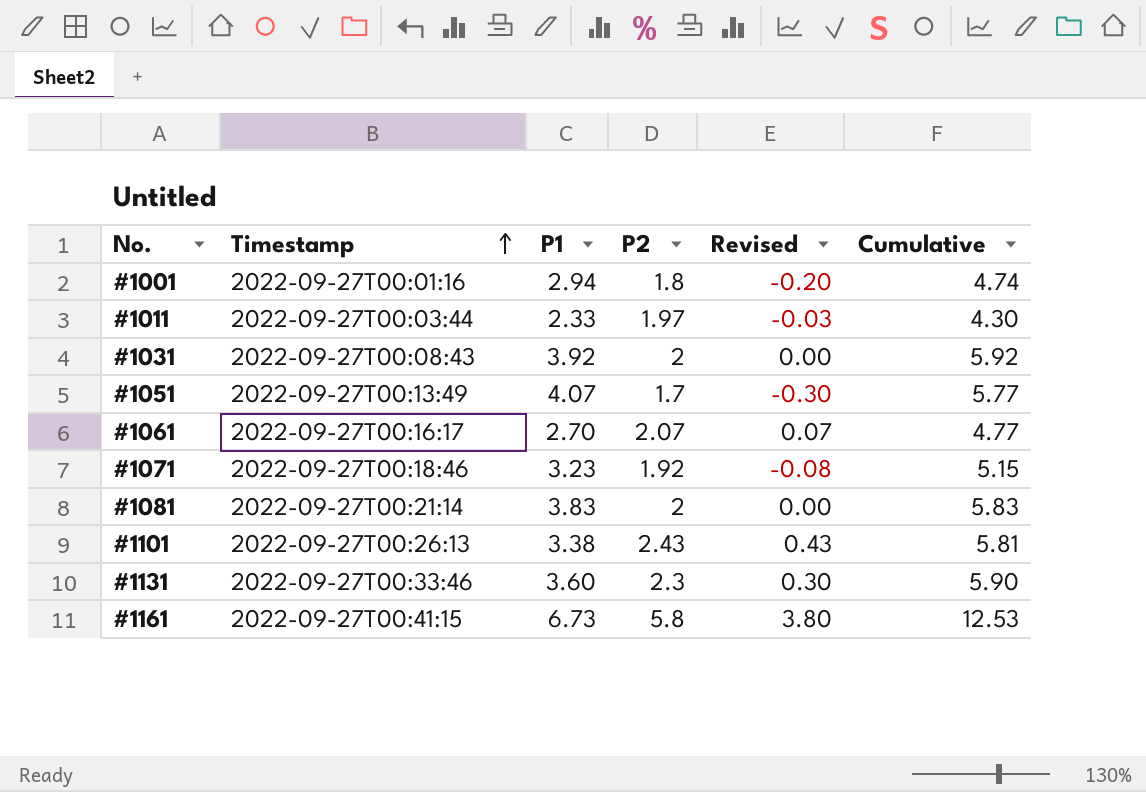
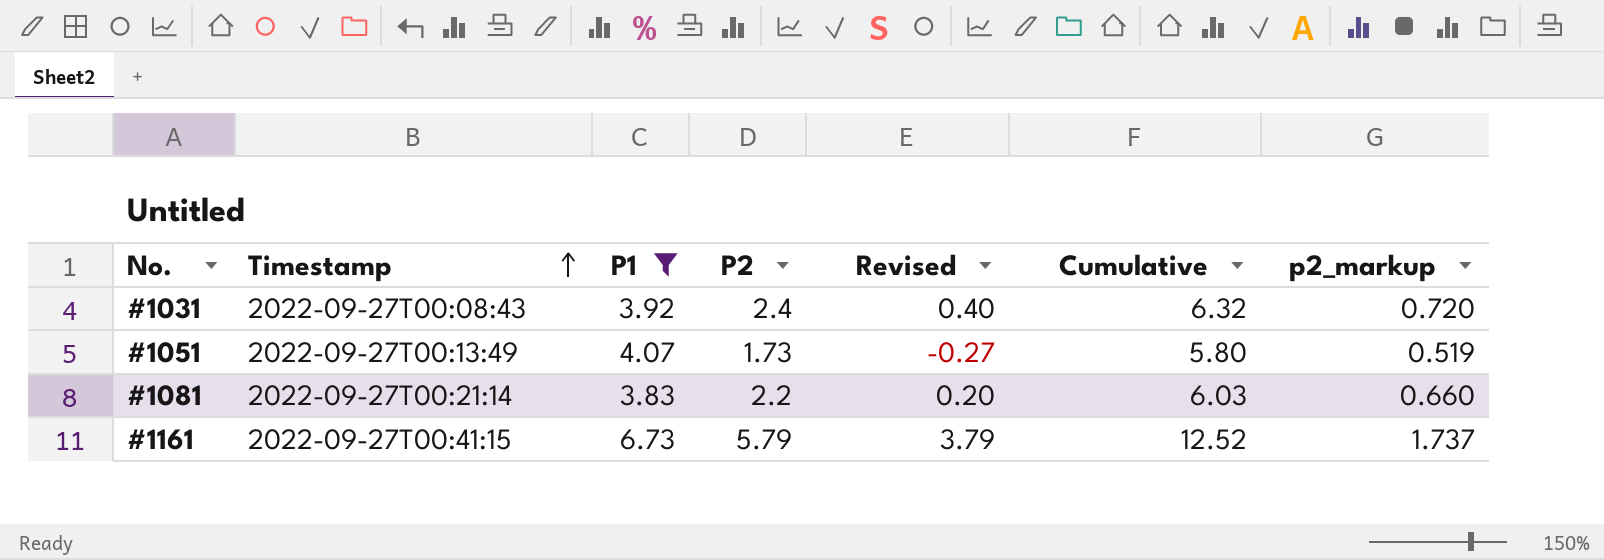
filter: none -> P1 >= 3.83
column p2_markup | formula: none -> [P2] * 0.3
#1031 | P2: 2 -> 2.4
#1031 | Revised: 0.00 -> 0.40
#1031 | Cumulative: 5.92 -> 6.32
#1051 | P2: 1.7 -> 1.73
#1051 | Revised: -0.30 -> -0.27
#1051 | Cumulative: 5.77 -> 5.80
#1081 | P2: 2 -> 2.2
#1081 | Revised: 0.00 -> 0.20
#1081 | Cumulative: 5.83 -> 6.03
#1161 | P2: 5.8 -> 5.79
#1161 | Revised: 3.80 -> 3.79
#1161 | Cumulative: 12.53 -> 12.52

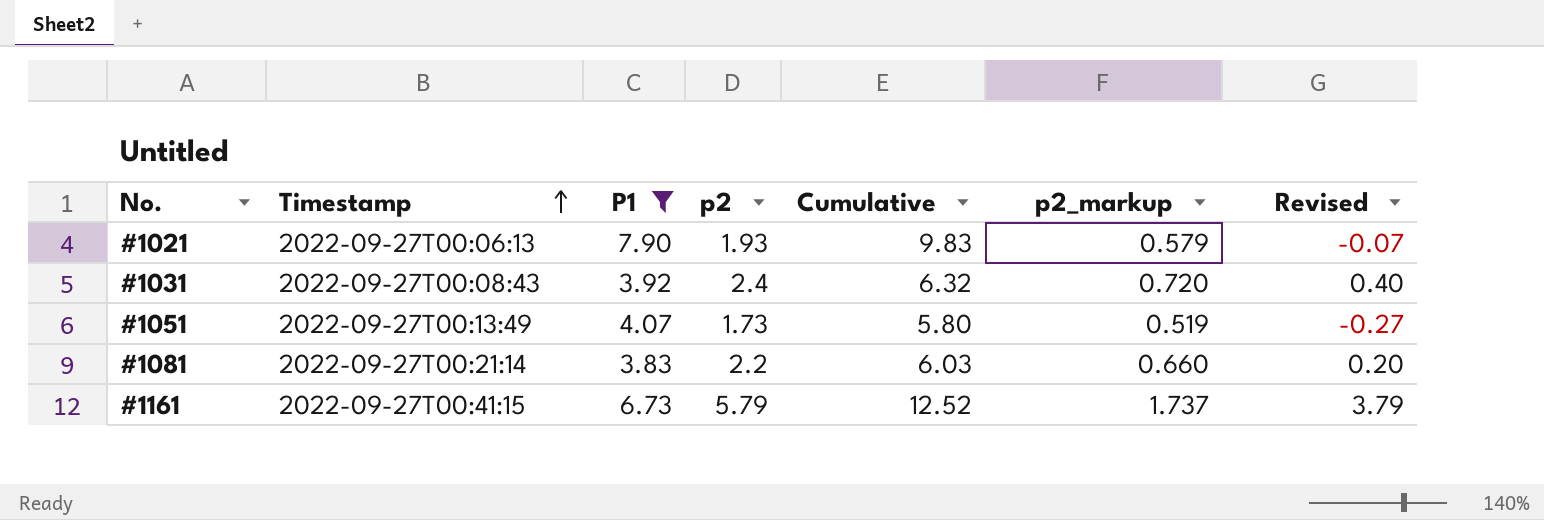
column name: P2 -> p2
column Revised | position: 5 -> 7
row #1021: none -> 2022-09-27T00:06:13 | 7.90 | 1.93 | 9.83 | 0.579 | -0.07

